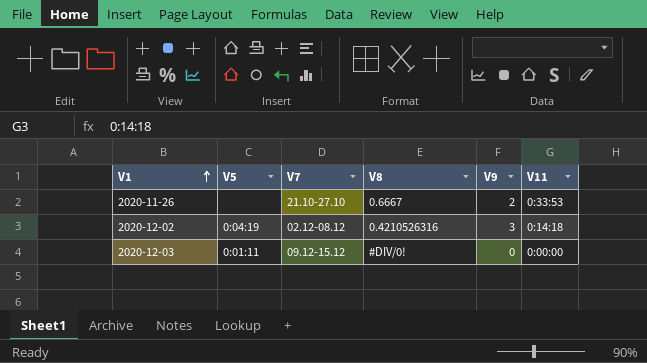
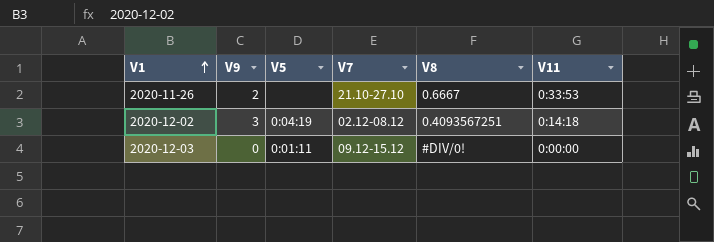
column V9 | position: 5 -> 2
2020-12-02 | V8: 0.4210526316 -> 0.4093567251

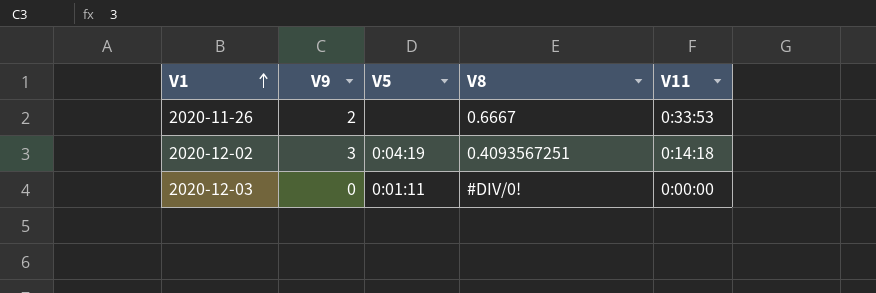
column V7 | position: 4 -> none

